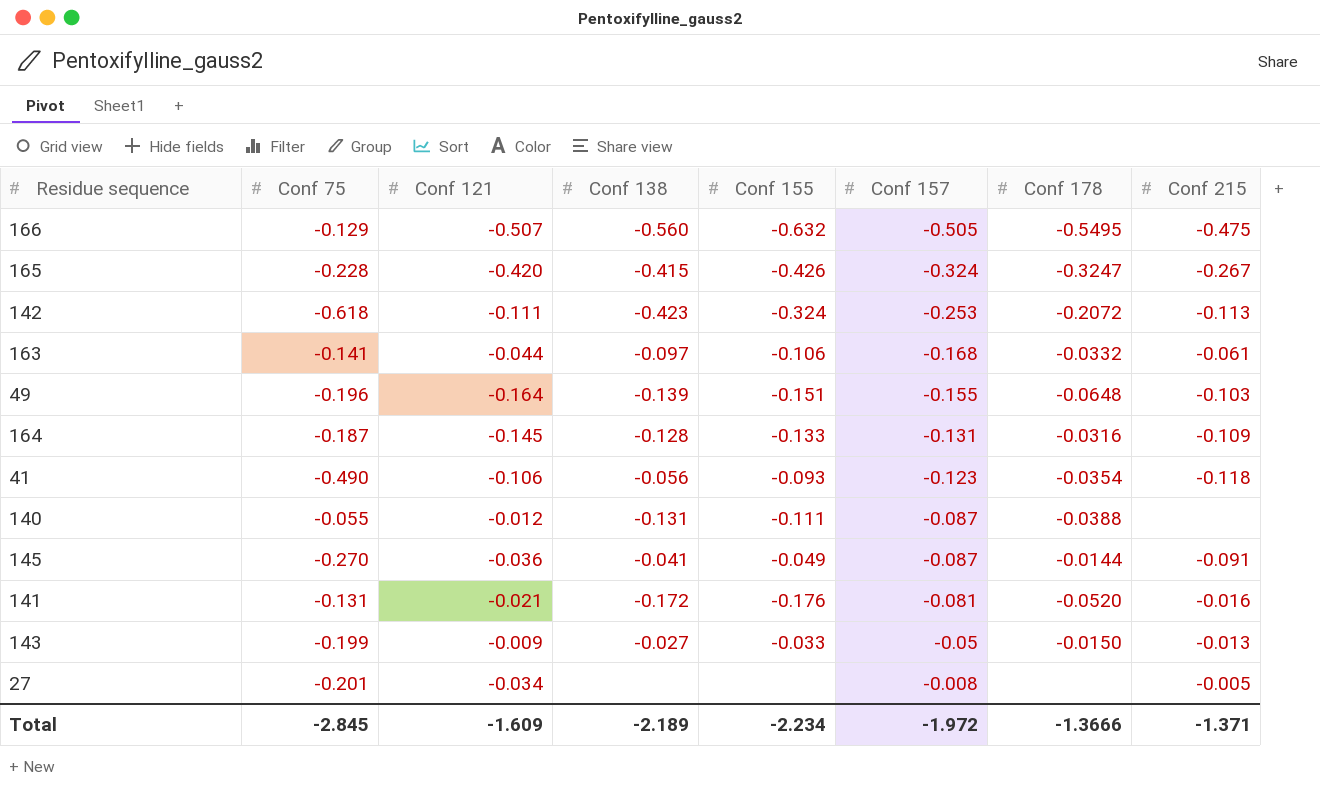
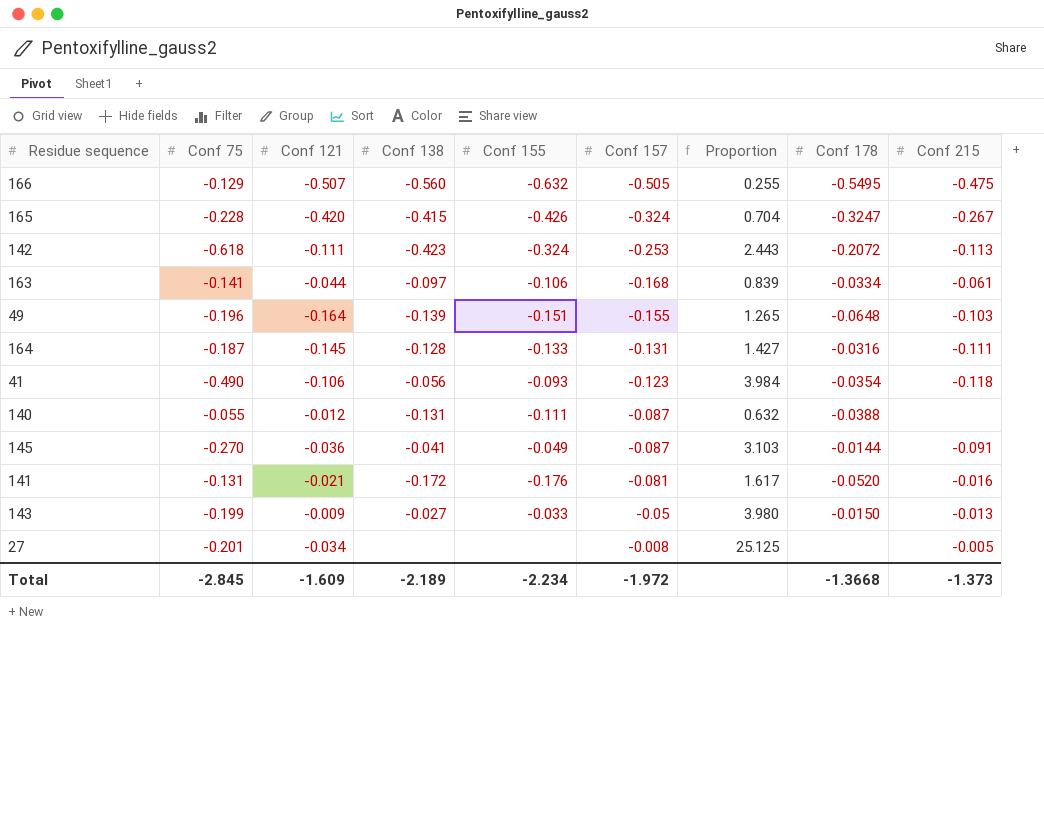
column Proportion | formula: none -> [Conf 75] / [Conf 157]
163 | Conf 178: -0.0332 -> -0.0334
164 | Conf 215: -0.109 -> -0.111
Total | Conf 178: -1.3666 -> -1.3668
Total | Conf 215: -1.371 -> -1.373

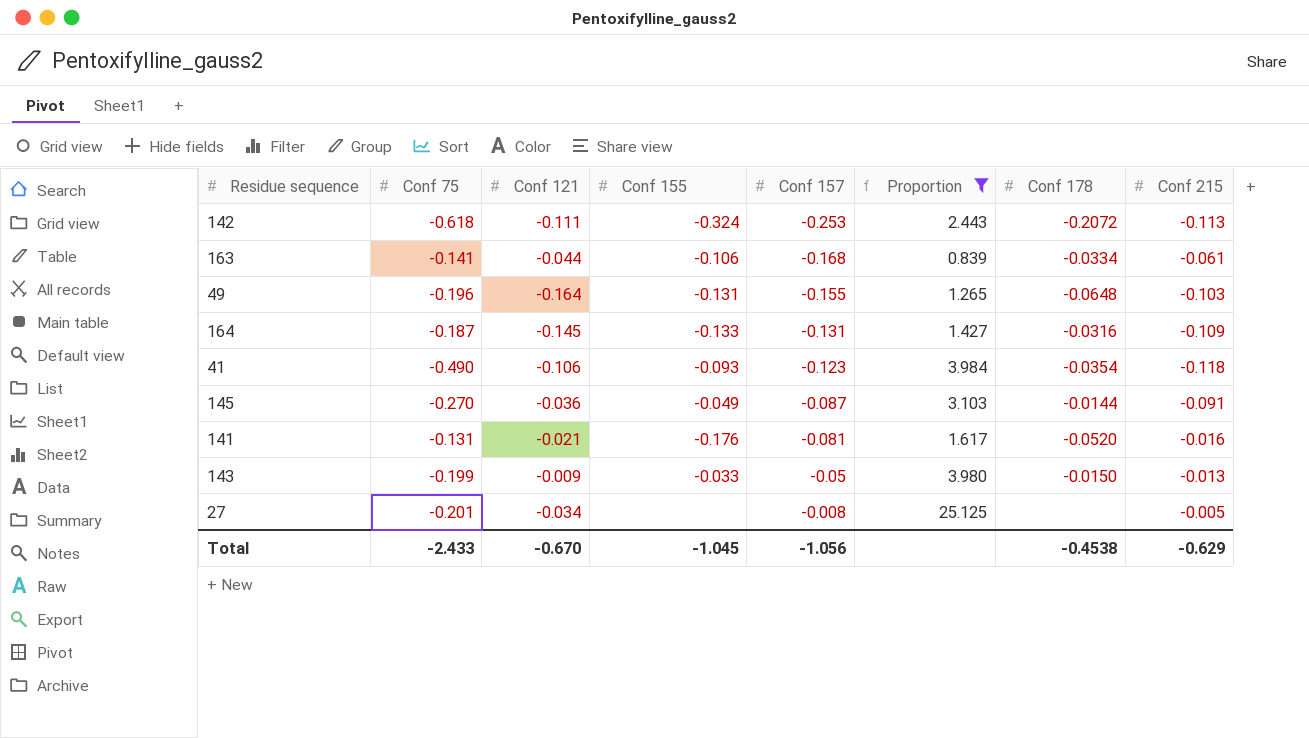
filter: none -> Proportion >= 0.839
column Conf 138 | position: 4 -> none
49 | Conf 155: -0.151 -> -0.131
164 | Conf 215: -0.111 -> -0.109
Total | Conf 75: -2.845 -> -2.433
Total | Conf 121: -1.609 -> -0.670
Total | Conf 155: -2.234 -> -1.045
Total | Conf 157: -1.972 -> -1.056
Total | Conf 178: -1.3668 -> -0.4538
Total | Conf 215: -1.373 -> -0.629

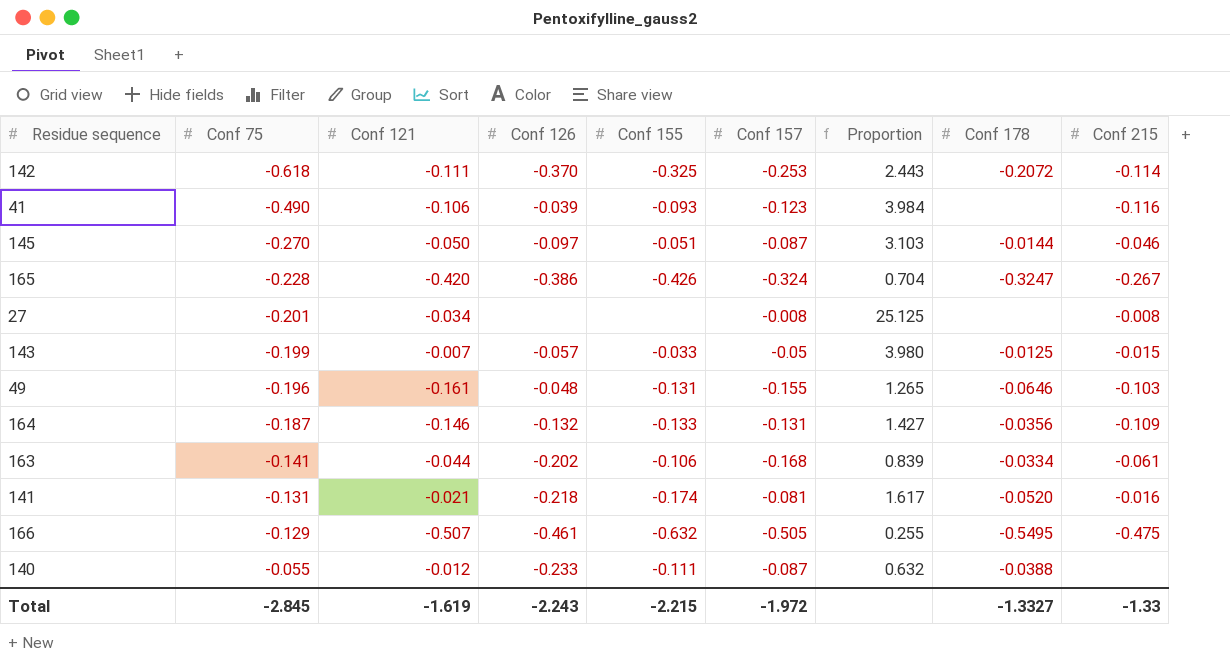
filter: Proportion >= 0.839 -> none
row order: Conf 157 ascending -> Conf 75 ascending
column Conf 126 | position: none -> 4
142 | Conf 155: -0.324 -> -0.325
142 | Conf 215: -0.113 -> -0.114
41 | Conf 178: -0.0354 -> none
41 | Conf 215: -0.118 -> -0.116
145 | Conf 121: -0.036 -> -0.050
145 | Conf 155: -0.049 -> -0.051
145 | Conf 215: -0.091 -> -0.046
27 | Conf 215: -0.005 -> -0.008
143 | Conf 121: -0.009 -> -0.007
143 | Conf 178: -0.0150 -> -0.0125
143 | Conf 215: -0.013 -> -0.015
49 | Conf 121: -0.164 -> -0.161
49 | Conf 178: -0.0648 -> -0.0646
164 | Conf 121: -0.145 -> -0.146
164 | Conf 178: -0.0316 -> -0.0356
141 | Conf 155: -0.176 -> -0.174
Total | Conf 75: -2.433 -> -2.845
Total | Conf 121: -0.670 -> -1.619
Total | Conf 155: -1.045 -> -2.215
Total | Conf 157: -1.056 -> -1.972
Total | Conf 178: -0.4538 -> -1.3327
Total | Conf 215: -0.629 -> -1.33

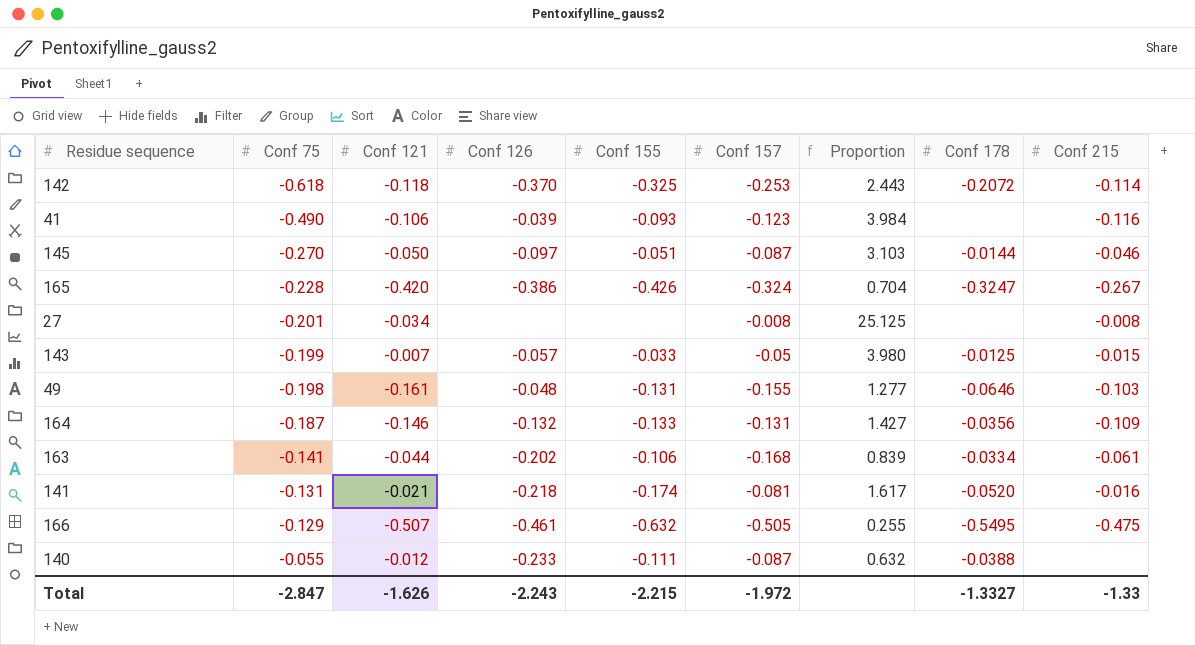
142 | Conf 121: -0.111 -> -0.118
49 | Conf 75: -0.196 -> -0.198
49 | Proportion: 1.265 -> 1.277
Total | Conf 75: -2.845 -> -2.847
Total | Conf 121: -1.619 -> -1.626

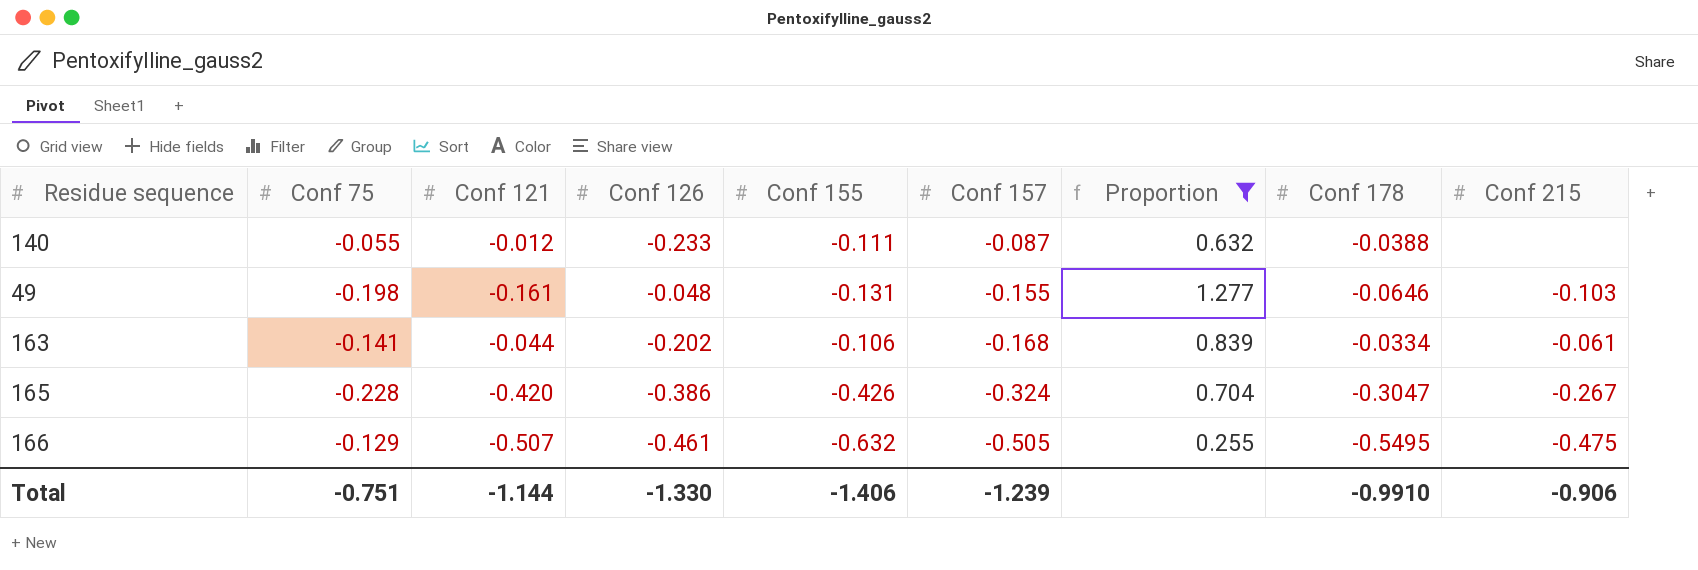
filter: none -> Proportion <= 1.277
row order: Conf 75 ascending -> Conf 157 descending
165 | Conf 178: -0.3247 -> -0.3047
Total | Conf 75: -2.847 -> -0.751
Total | Conf 121: -1.626 -> -1.144
Total | Conf 126: -2.243 -> -1.330
Total | Conf 155: -2.215 -> -1.406
Total | Conf 157: -1.972 -> -1.239
Total | Conf 178: -1.3327 -> -0.9910
Total | Conf 215: -1.33 -> -0.906

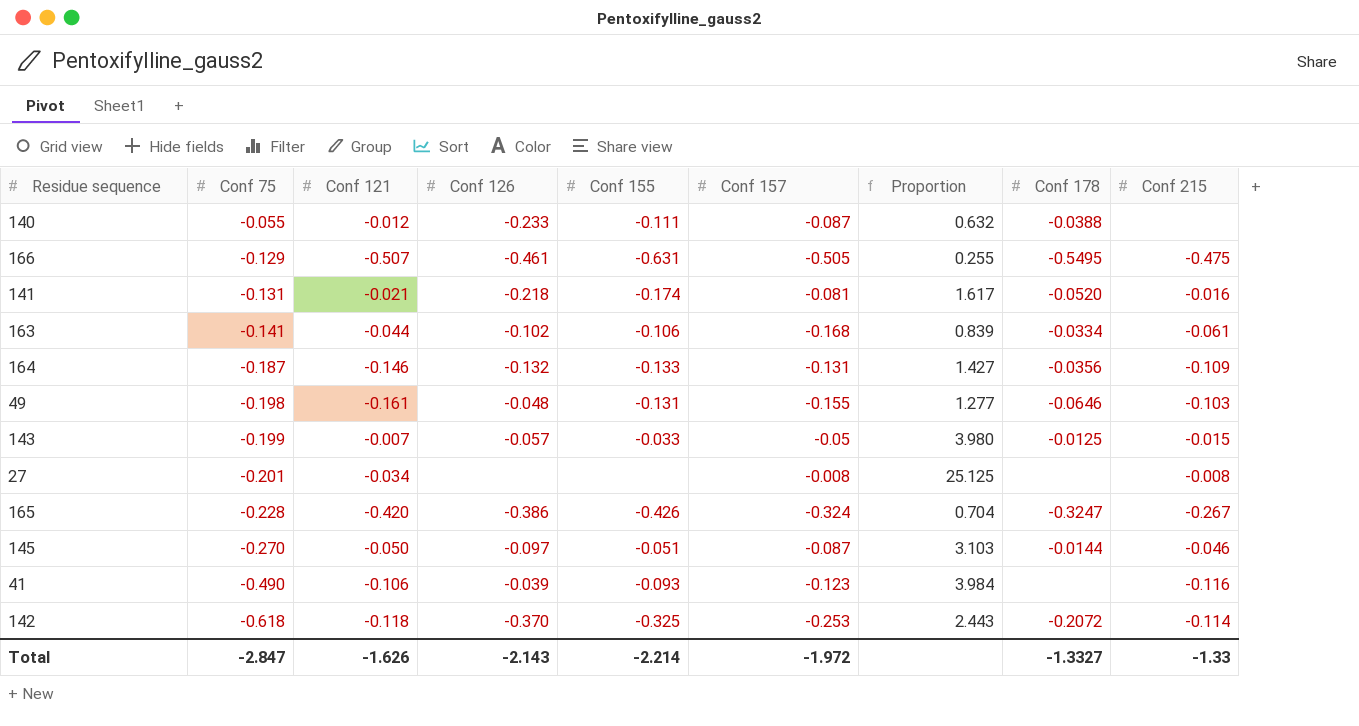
filter: Proportion <= 1.277 -> none
row order: Conf 157 descending -> Conf 75 descending
166 | Conf 155: -0.632 -> -0.631
163 | Conf 126: -0.202 -> -0.102
165 | Conf 178: -0.3047 -> -0.3247
Total | Conf 75: -0.751 -> -2.847
Total | Conf 121: -1.144 -> -1.626
Total | Conf 126: -1.330 -> -2.143
Total | Conf 155: -1.406 -> -2.214
Total | Conf 157: -1.239 -> -1.972
Total | Conf 178: -0.9910 -> -1.3327
Total | Conf 215: -0.906 -> -1.33

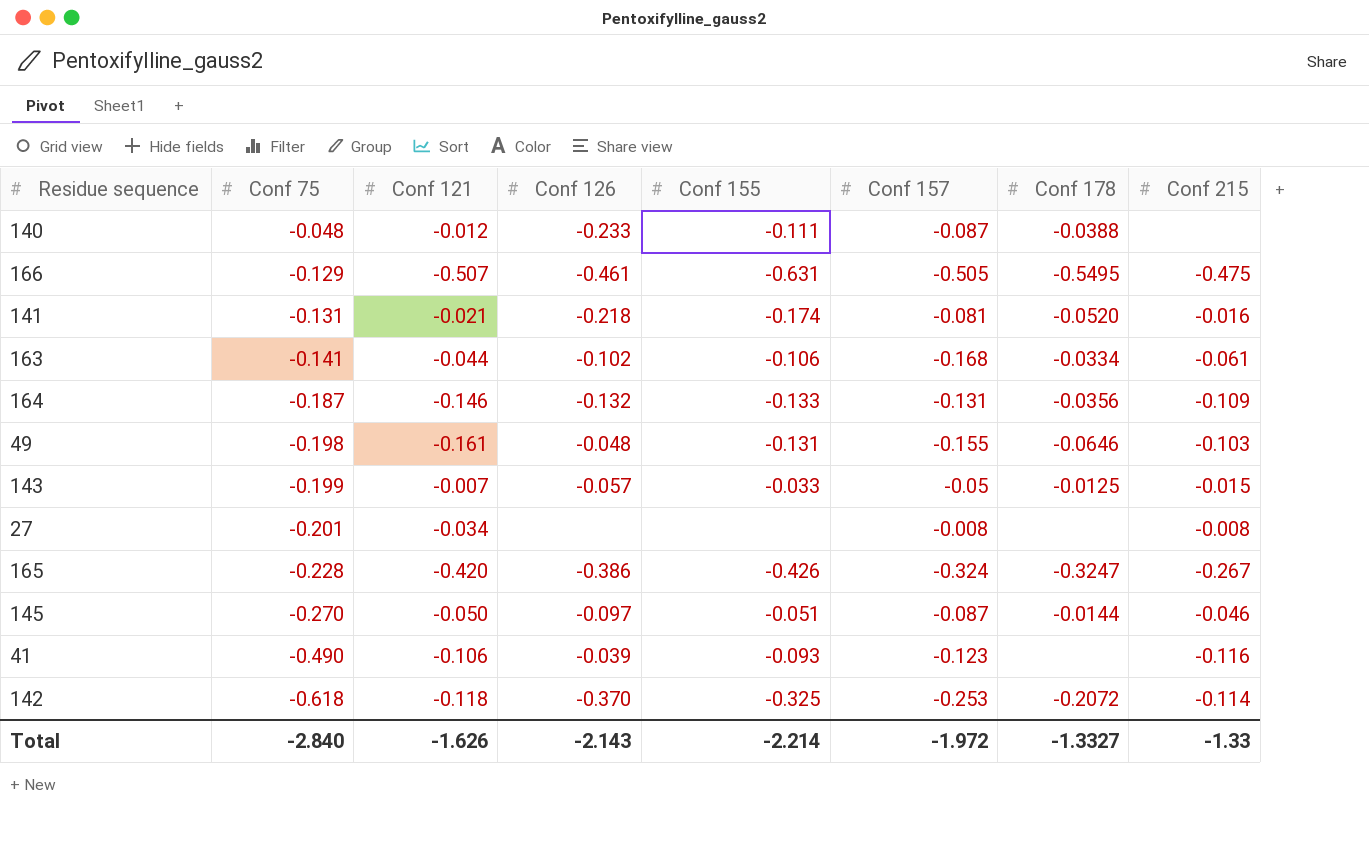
column Proportion | formula: [Conf 75] / [Conf 157] -> none
140 | Conf 75: -0.055 -> -0.048
Total | Conf 75: -2.847 -> -2.840

